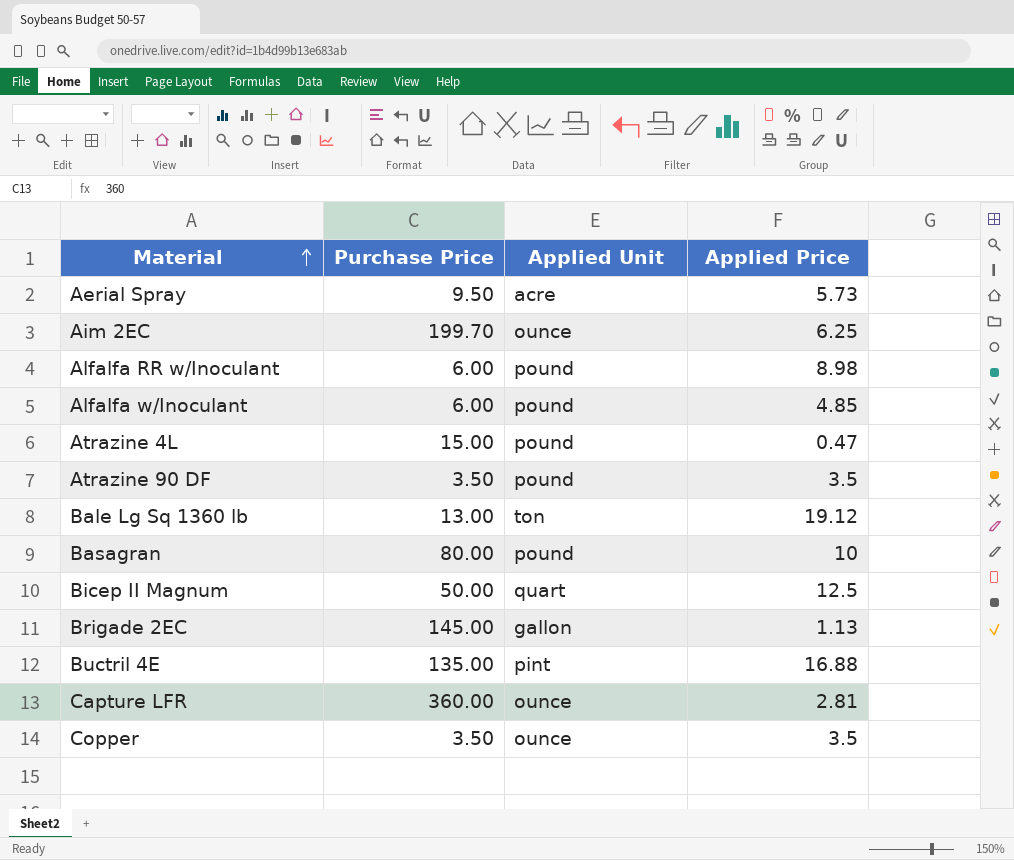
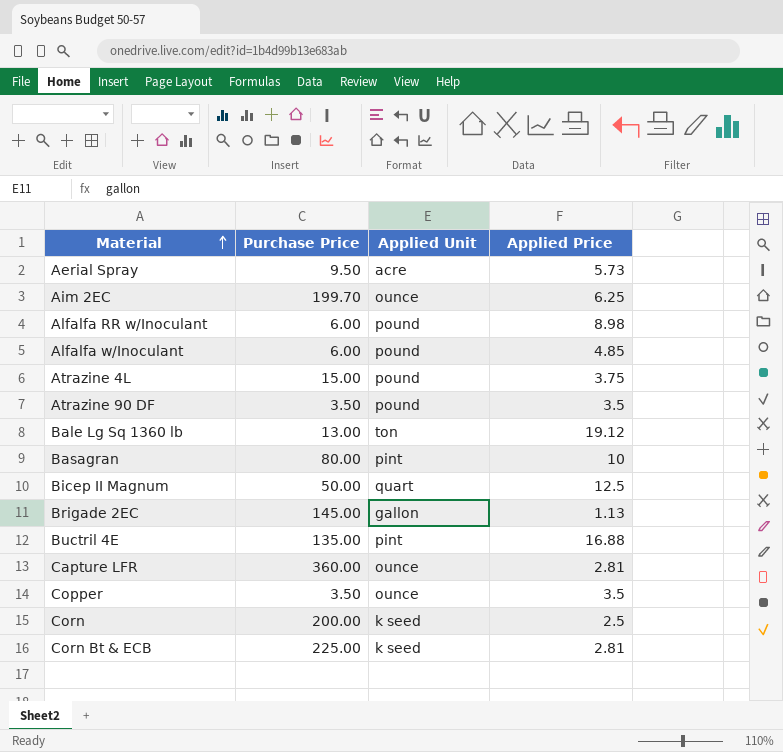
Atrazine 4L | Applied Price: 0.47 -> 3.75
Basagran | Applied Unit: pound -> pint
row Corn: none -> 200.00 | k seed | 2.5
row Corn Bt & ECB: none -> 225.00 | k seed | 2.81

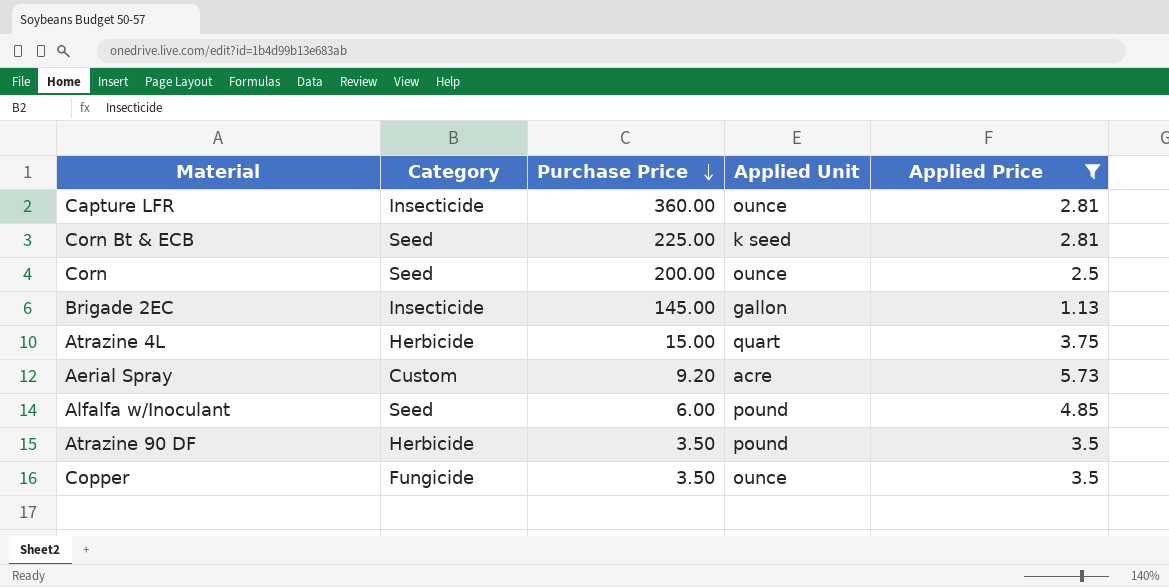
filter: none -> Applied Price <= 5.73
row order: Material ascending -> Purchase Price descending
column Category | position: none -> 2
Corn | Applied Unit: k seed -> ounce
Atrazine 4L | Applied Unit: pound -> quart
Aerial Spray | Purchase Price: 9.50 -> 9.20

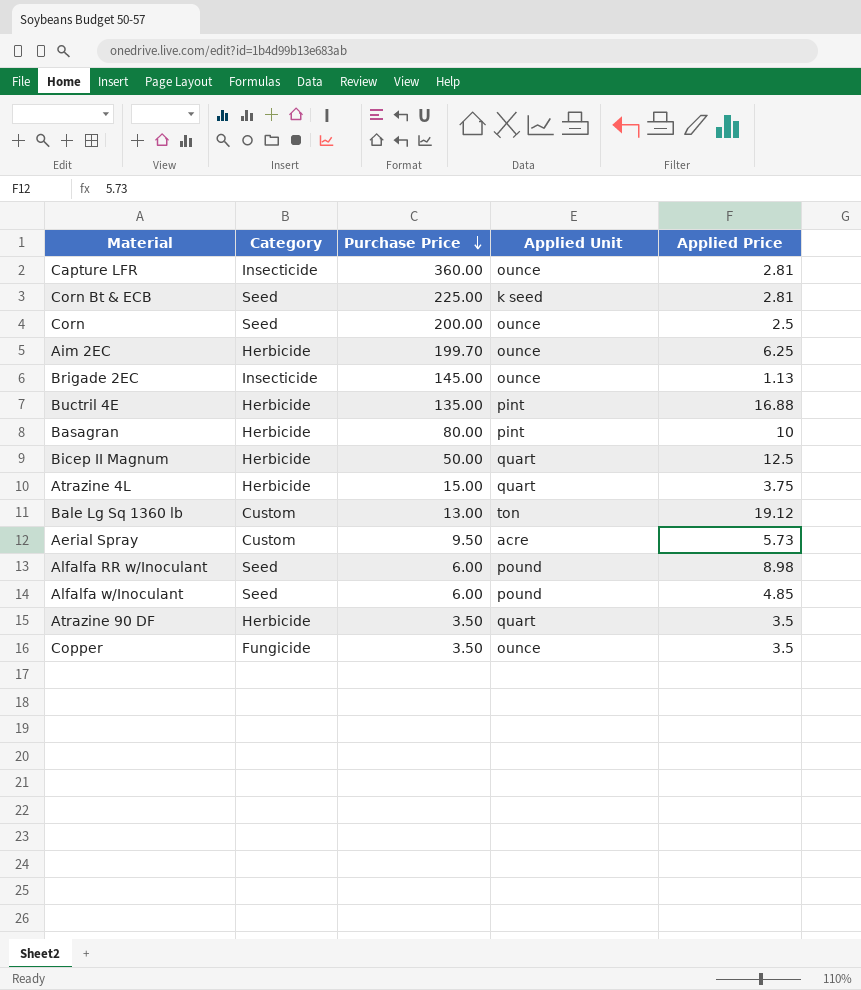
filter: Applied Price <= 5.73 -> none
Brigade 2EC | Applied Unit: gallon -> ounce
Aerial Spray | Purchase Price: 9.20 -> 9.50
Atrazine 90 DF | Applied Unit: pound -> quart

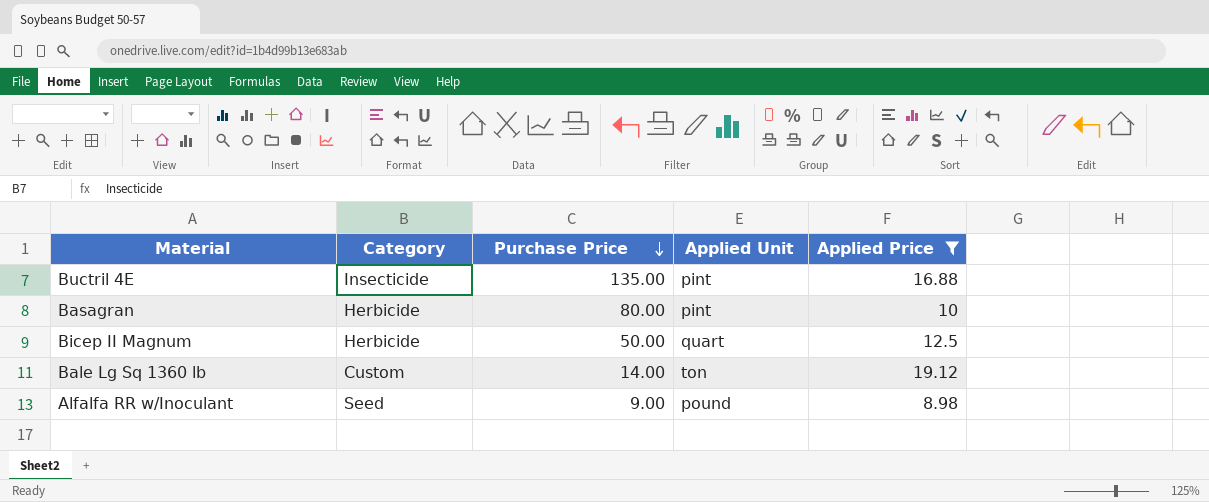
filter: none -> Applied Price >= 8.98
Buctril 4E | Category: Herbicide -> Insecticide
Bale Lg Sq 1360 lb | Purchase Price: 13.00 -> 14.00
Alfalfa RR w/Inoculant | Purchase Price: 6.00 -> 9.00

